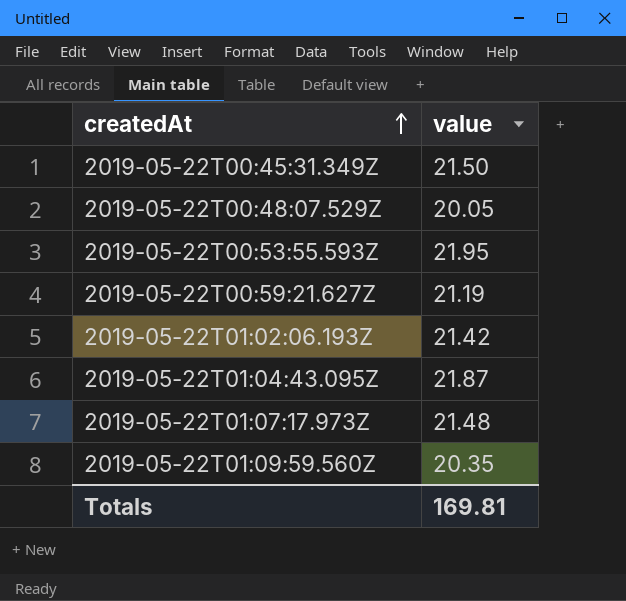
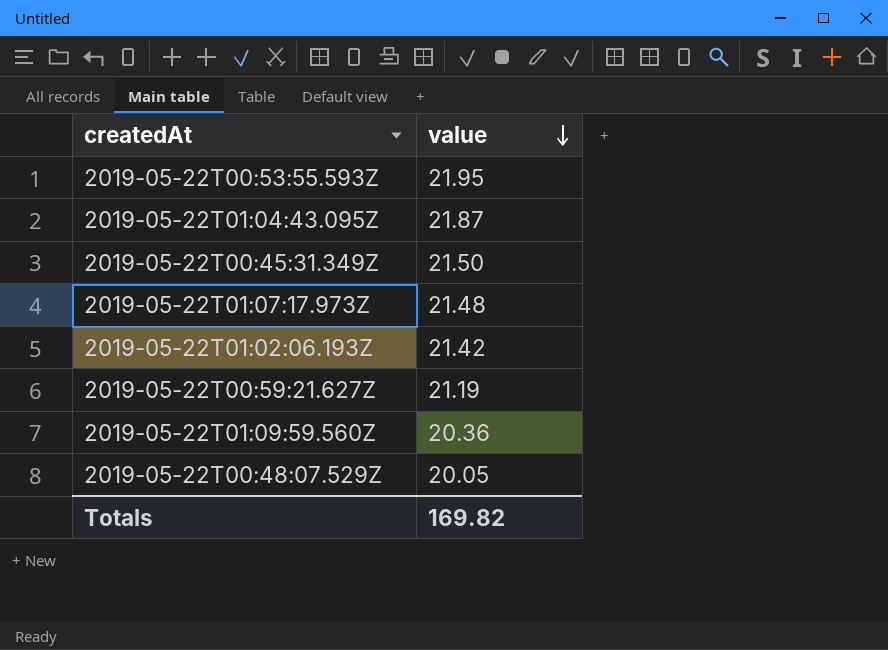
row order: createdAt ascending -> value descending
2019-05-22T01:09:59.560Z | value: 20.35 -> 20.36
Totals | value: 169.81 -> 169.82

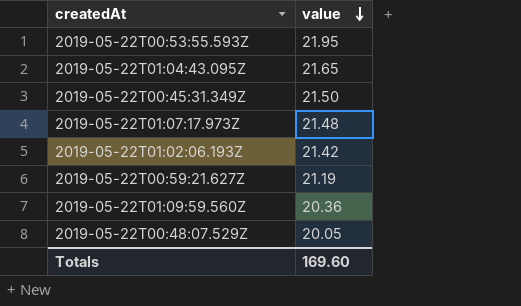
2019-05-22T01:04:43.095Z | value: 21.87 -> 21.65
Totals | value: 169.82 -> 169.60

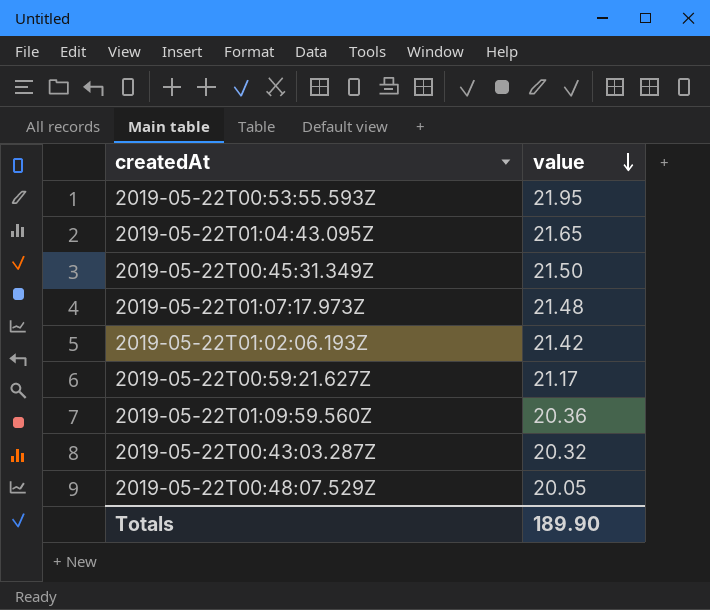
2019-05-22T00:59:21.627Z | value: 21.19 -> 21.17
row 2019-05-22T00:43:03.287Z: none -> 20.32
Totals | value: 169.60 -> 189.90

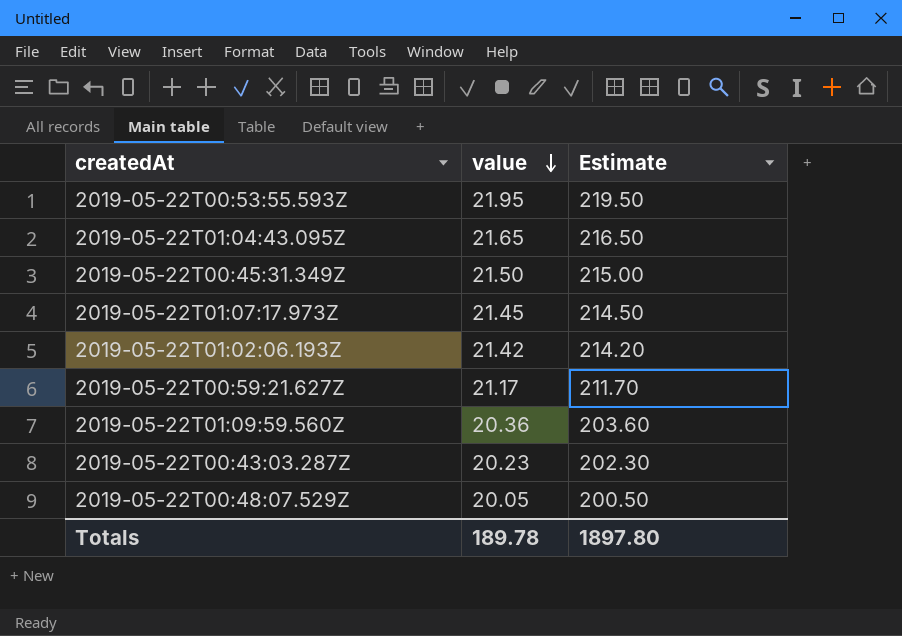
column Estimate | formula: none -> [value] * 10
2019-05-22T01:07:17.973Z | value: 21.48 -> 21.45
2019-05-22T00:43:03.287Z | value: 20.32 -> 20.23
Totals | value: 189.90 -> 189.78

